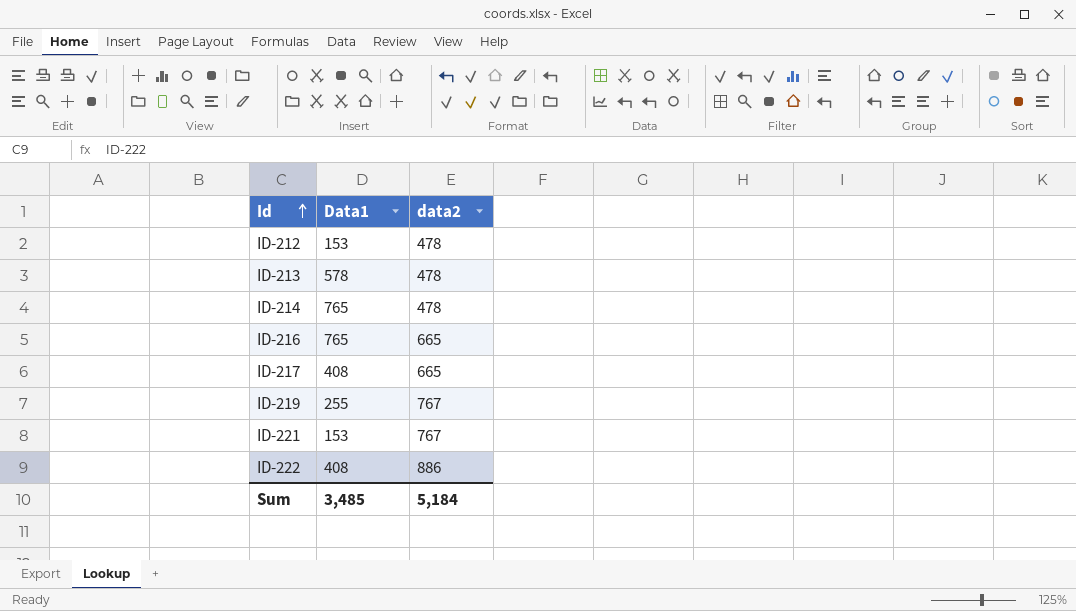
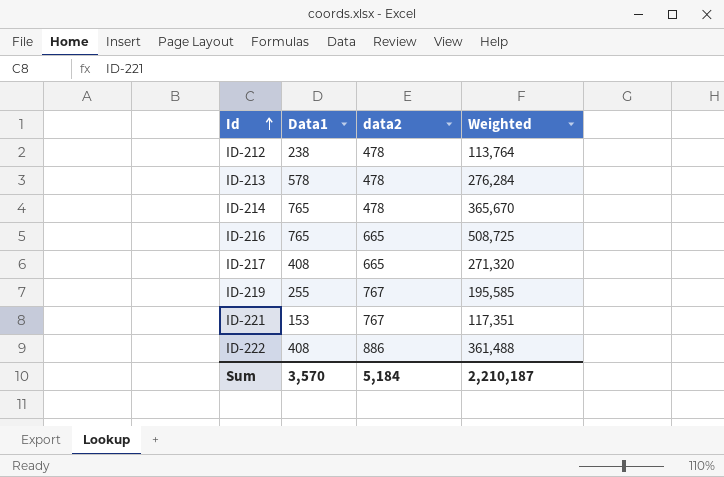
column Weighted | formula: none -> [Data1] * [data2]
ID-212 | Data1: 153 -> 238
Sum | Data1: 3,485 -> 3,570

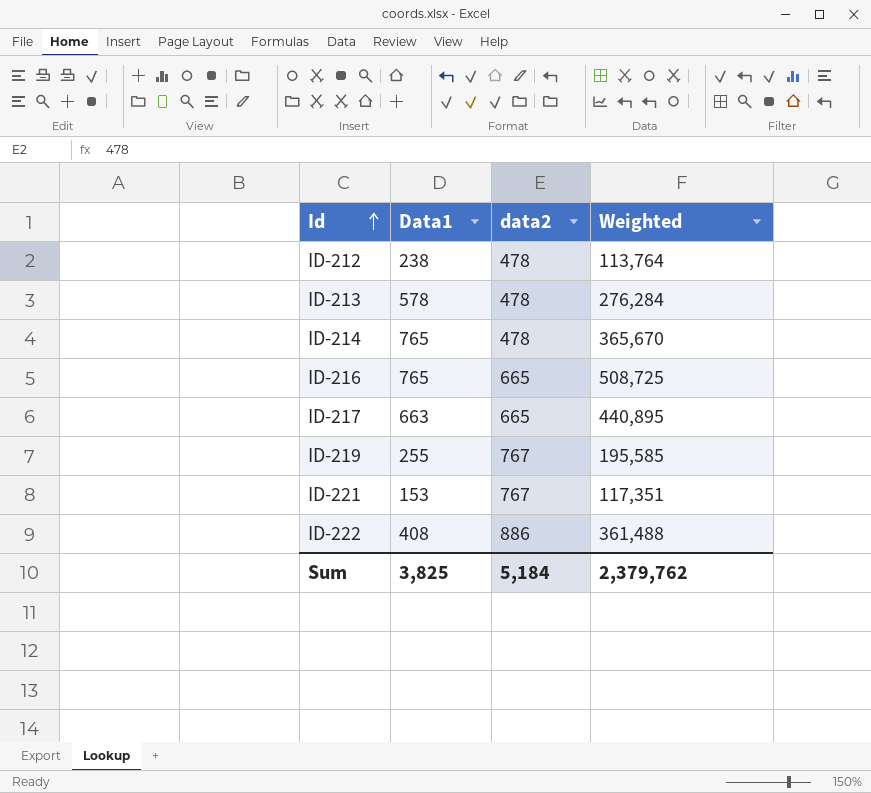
ID-217 | Data1: 408 -> 663
ID-217 | Weighted: 271,320 -> 440,895
Sum | Data1: 3,570 -> 3,825
Sum | Weighted: 2,210,187 -> 2,379,762

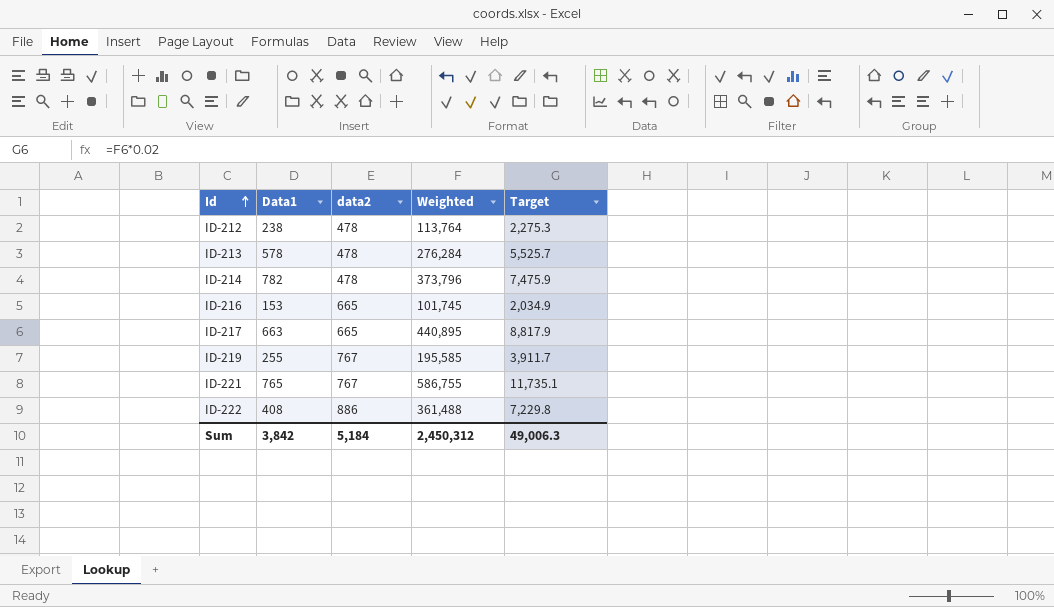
column Target | formula: none -> [Weighted] * 0.02
ID-214 | Data1: 765 -> 782
ID-214 | Weighted: 365,670 -> 373,796
ID-216 | Data1: 765 -> 153
ID-216 | Weighted: 508,725 -> 101,745
ID-221 | Data1: 153 -> 765
ID-221 | Weighted: 117,351 -> 586,755
Sum | Data1: 3,825 -> 3,842
Sum | Weighted: 2,379,762 -> 2,450,312

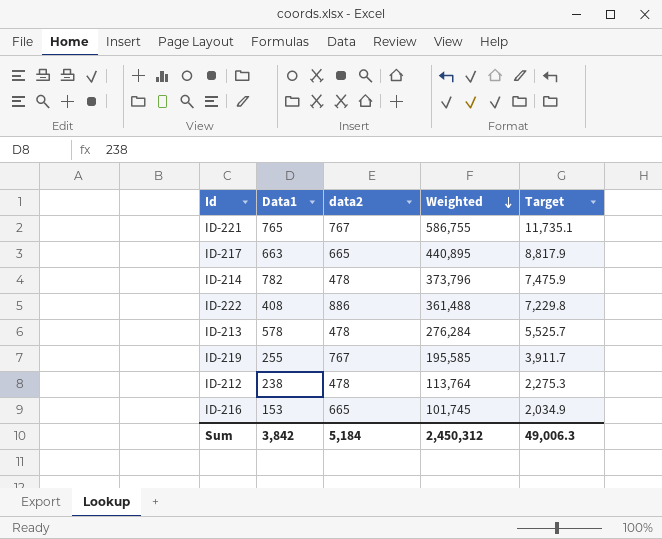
row order: Id ascending -> Weighted descending

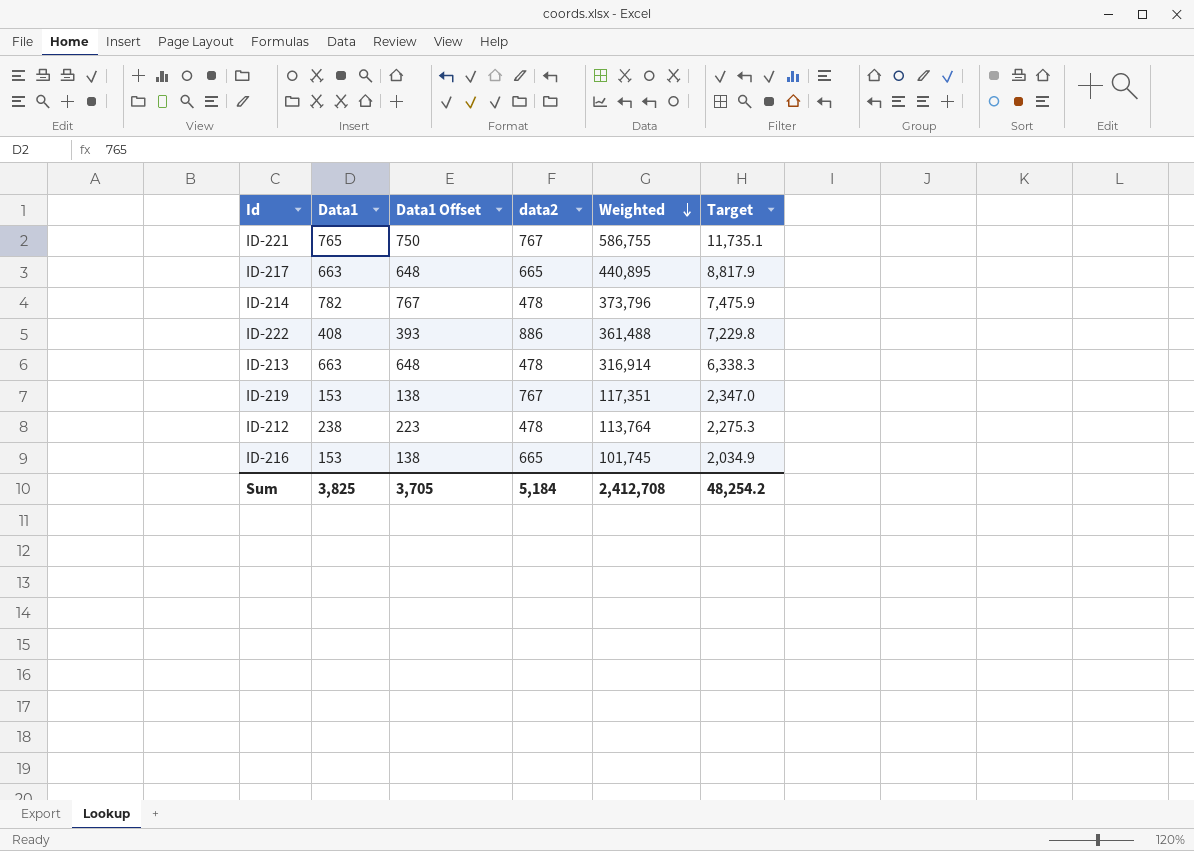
column Data1 Offset | formula: none -> [Data1] - 15
ID-213 | Data1: 578 -> 663
ID-213 | Weighted: 276,284 -> 316,914
ID-213 | Target: 5,525.7 -> 6,338.3
ID-219 | Data1: 255 -> 153
ID-219 | Weighted: 195,585 -> 117,351
ID-219 | Target: 3,911.7 -> 2,347.0
Sum | Data1: 3,842 -> 3,825
Sum | Weighted: 2,450,312 -> 2,412,708
Sum | Target: 49,006.3 -> 48,254.2

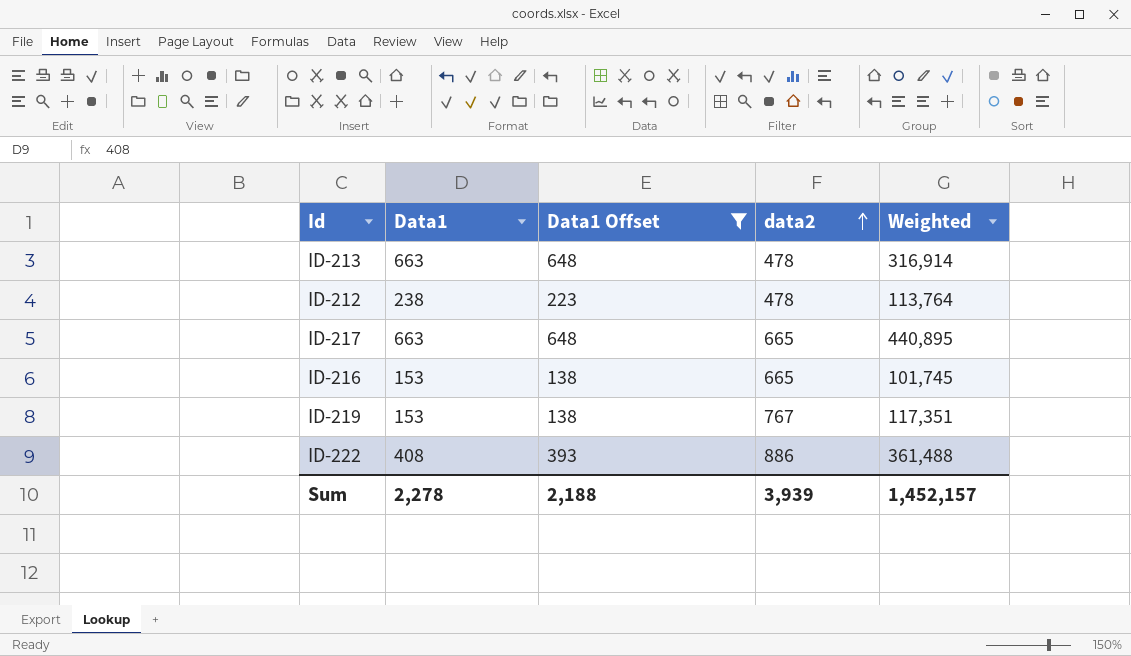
filter: none -> Data1 Offset <= 648
row order: Weighted descending -> data2 ascending
column Target | formula: [Weighted] * 0.02 -> none
Sum | Data1: 3,825 -> 2,278
Sum | Data1 Offset: 3,705 -> 2,188
Sum | data2: 5,184 -> 3,939
Sum | Weighted: 2,412,708 -> 1,452,157

